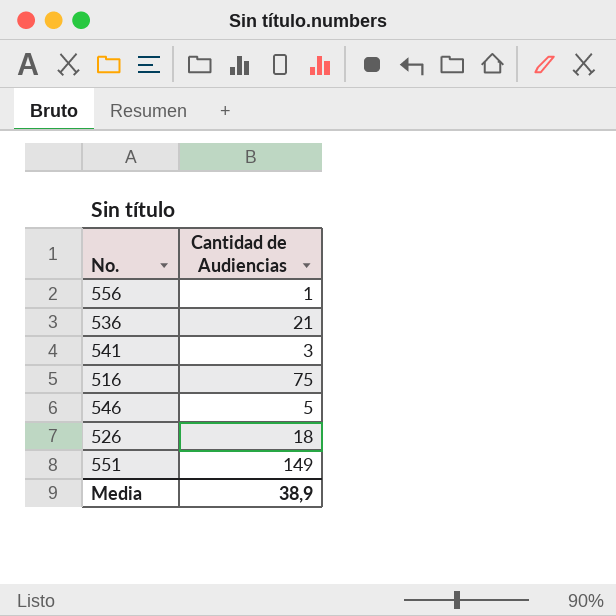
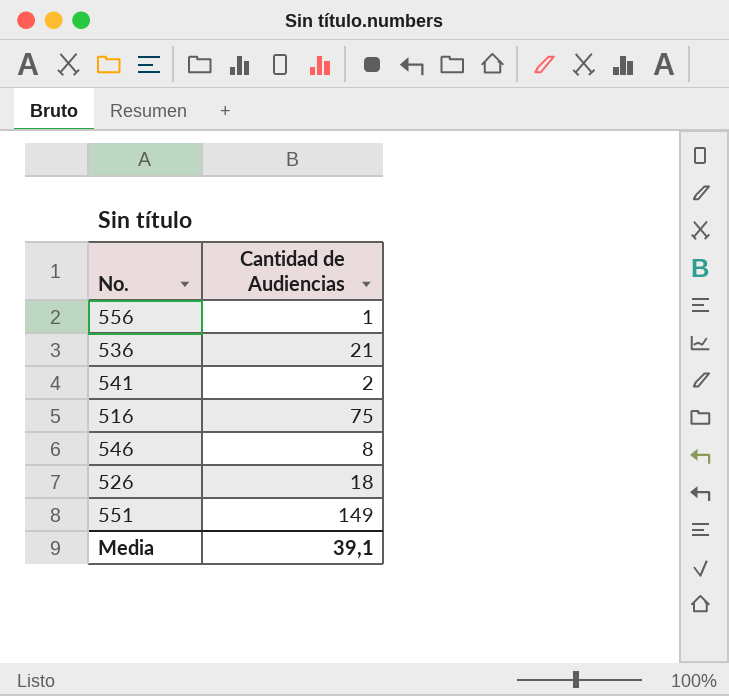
541 | Cantidad de Audiencias: 3 -> 2
546 | Cantidad de Audiencias: 5 -> 8
Media | Cantidad de Audiencias: 38,9 -> 39,1

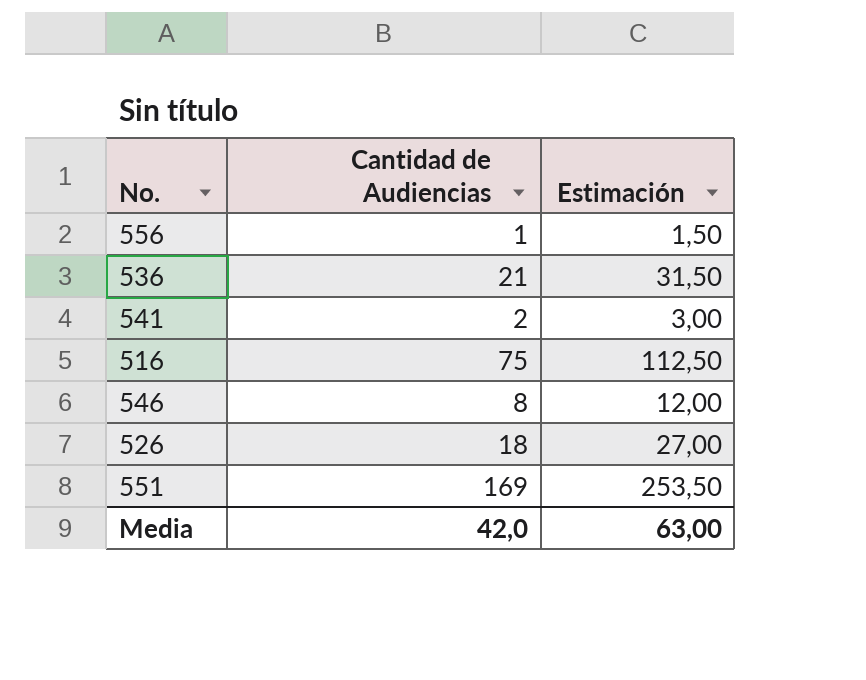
column Estimación | formula: none -> [Cantidad de Audiencias] * 1,5
551 | Cantidad de Audiencias: 149 -> 169
Media | Cantidad de Audiencias: 39,1 -> 42,0

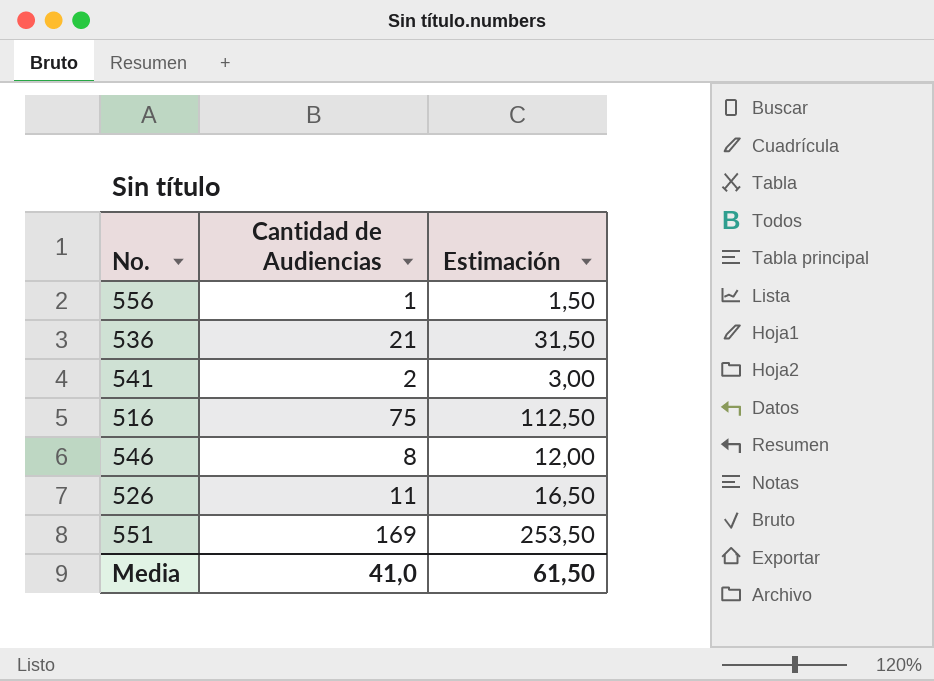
526 | Cantidad de Audiencias: 18 -> 11
526 | Estimación: 27,00 -> 16,50
Media | Cantidad de Audiencias: 42,0 -> 41,0
Media | Estimación: 63,00 -> 61,50

